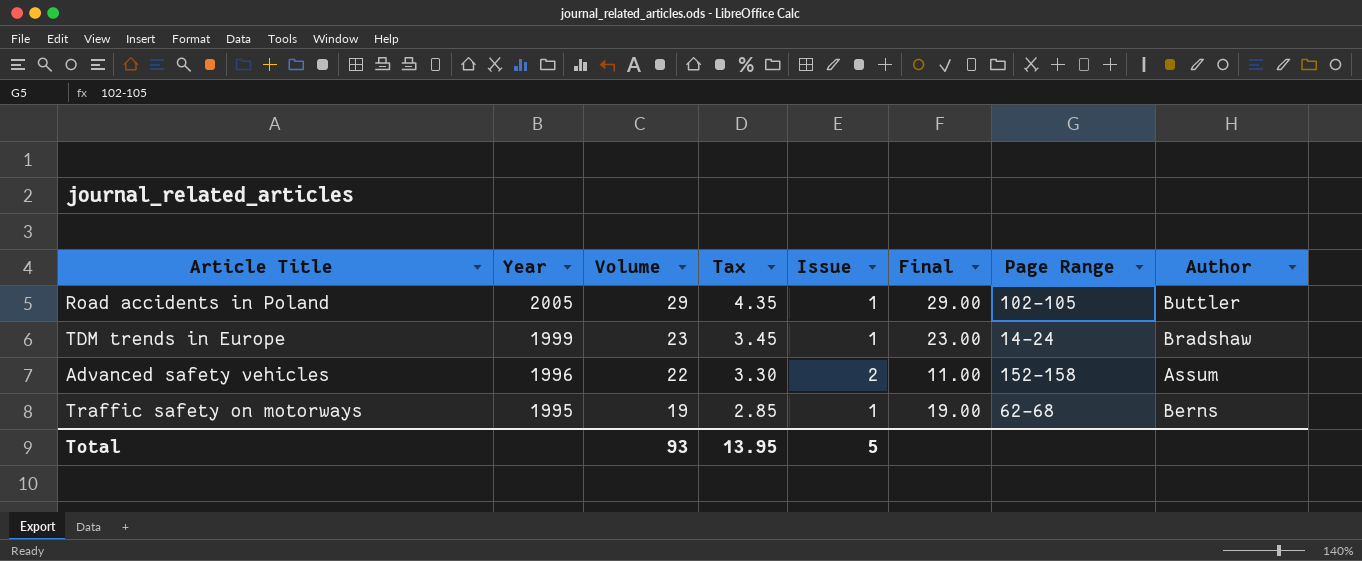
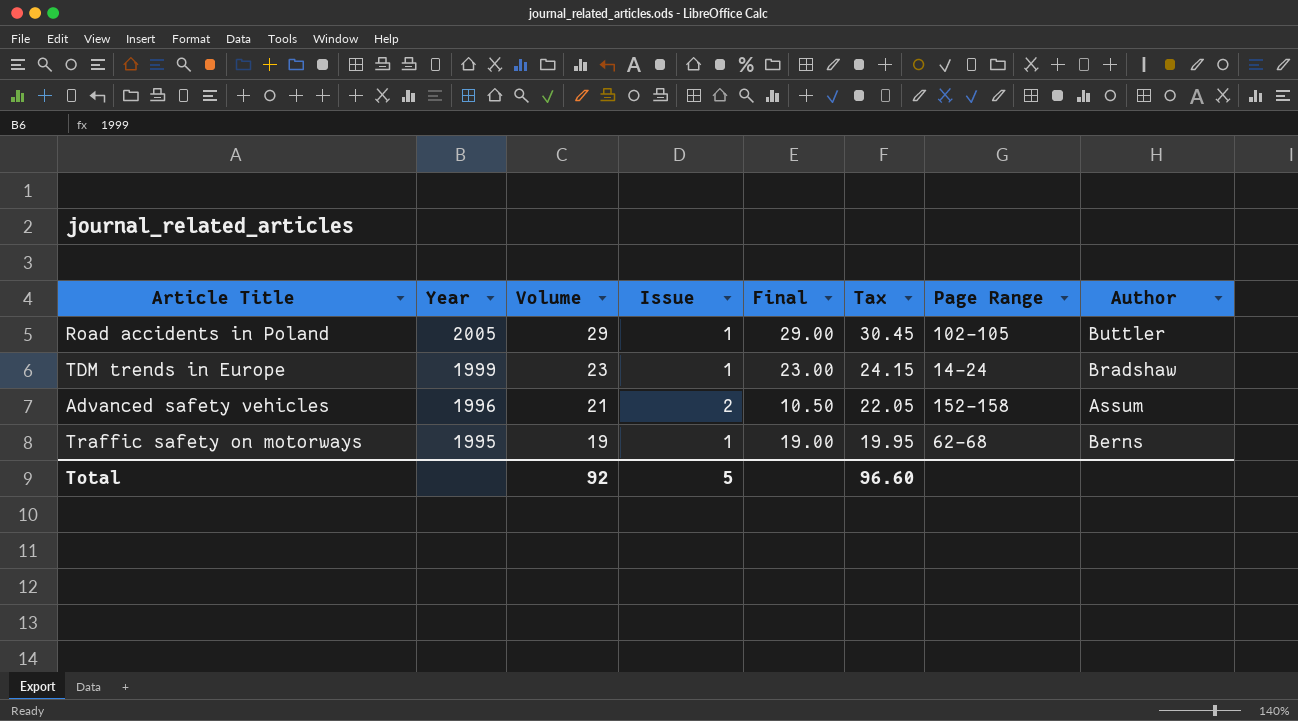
column Tax | formula: [Volume] * 0.15 -> [Volume] * 1.05
column Tax | position: 4 -> 6
Advanced safety vehicles | Volume: 22 -> 21
Advanced safety vehicles | Final: 11.00 -> 10.50
Total | Volume: 93 -> 92
Total | Tax: 13.95 -> 96.60

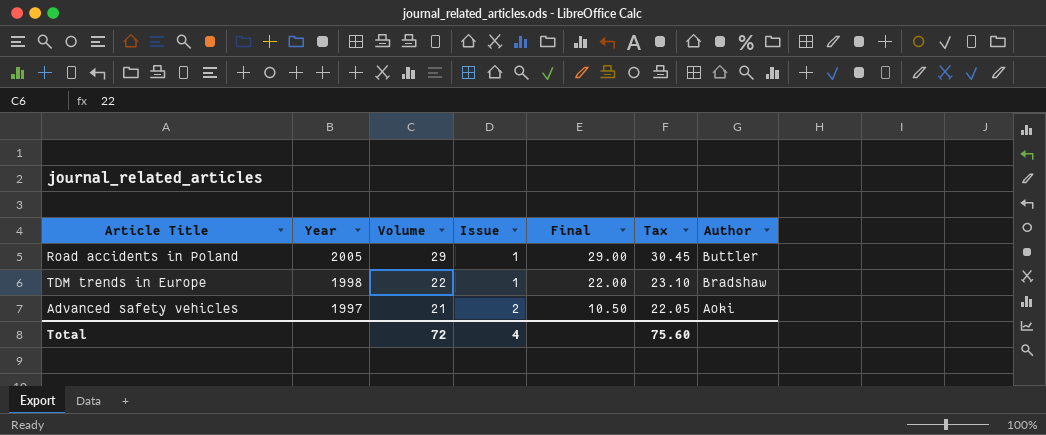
column Page Range | position: 7 -> none
row Traffic safety on motorways: 1995 | 19 | 1 | 19.00 | 19.95 | 62-68 | Berns -> none
TDM trends in Europe | Year: 1999 -> 1998
TDM trends in Europe | Volume: 23 -> 22
TDM trends in Europe | Final: 23.00 -> 22.00
TDM trends in Europe | Tax: 24.15 -> 23.10
Advanced safety vehicles | Year: 1996 -> 1997
Advanced safety vehicles | Author: Assum -> Aoki
Total | Volume: 92 -> 72
Total | Issue: 5 -> 4
Total | Tax: 96.60 -> 75.60

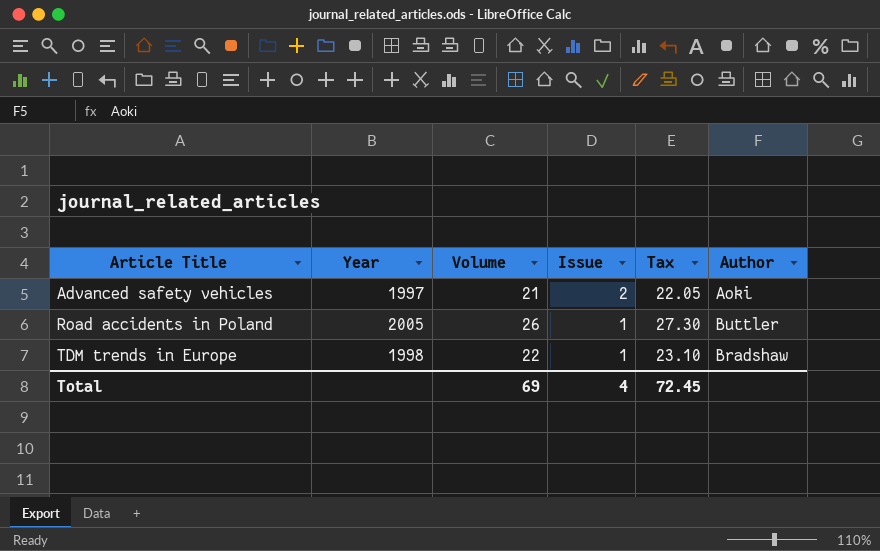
row order: Year descending -> Article Title ascending
column Final | formula: [Volume] / [Issue] -> none
Road accidents in Poland | Volume: 29 -> 26
Road accidents in Poland | Tax: 30.45 -> 27.30
Total | Volume: 72 -> 69
Total | Tax: 75.60 -> 72.45

